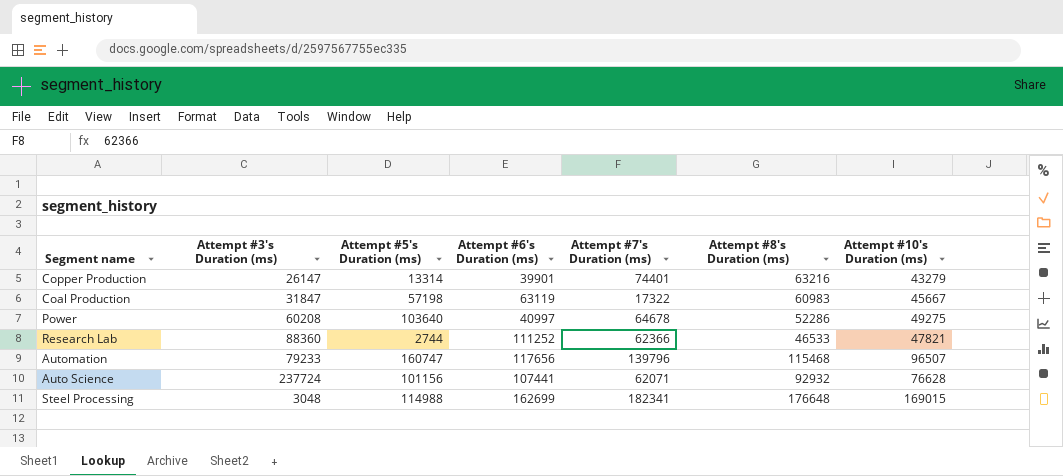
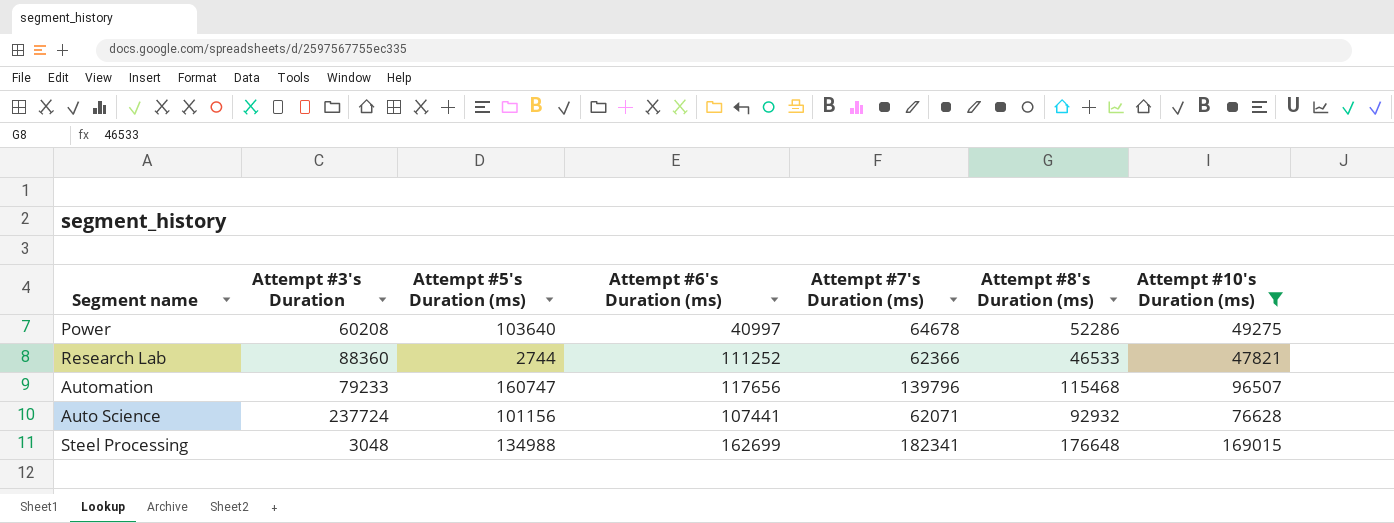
filter: none -> Attempt #10's Duration (ms) >= 47821
column name: Attempt #3's Duration (ms) -> Attempt #3's Duration
Steel Processing | Attempt #5's Duration (ms): 114988 -> 134988

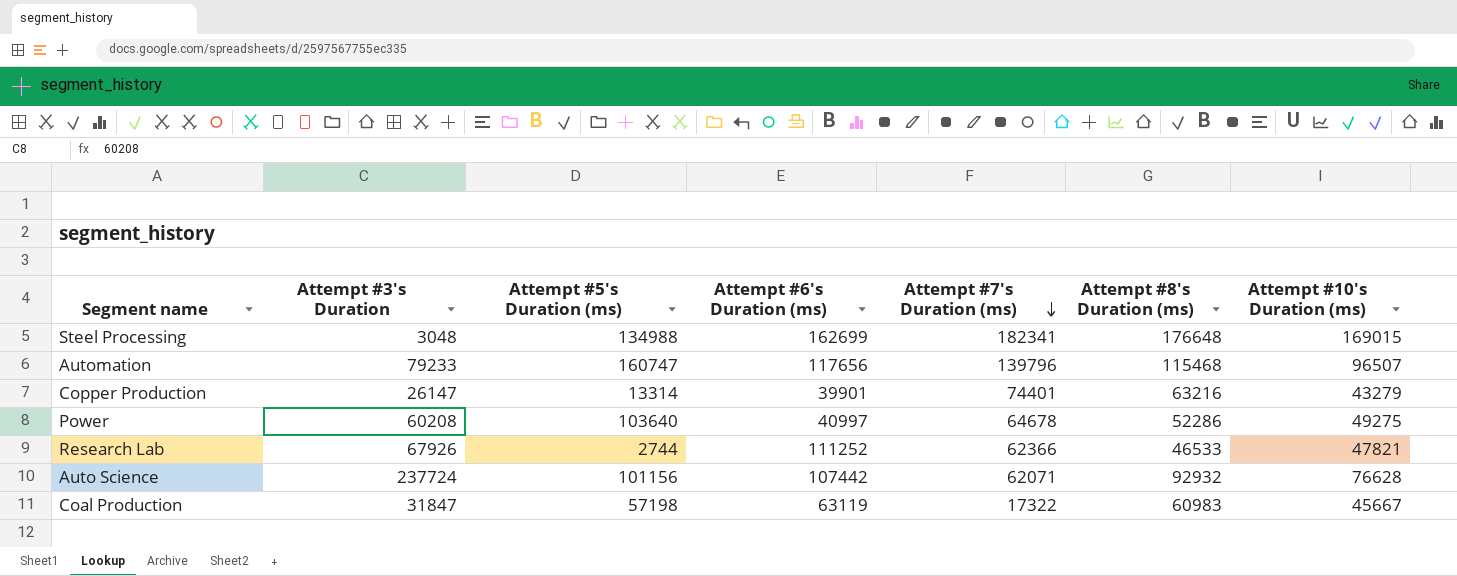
filter: Attempt #10's Duration (ms) >= 47821 -> none
row order: none -> Attempt #7's Duration (ms) descending
Research Lab | Attempt #3's Duration: 88360 -> 67926
Auto Science | Attempt #6's Duration (ms): 107441 -> 107442

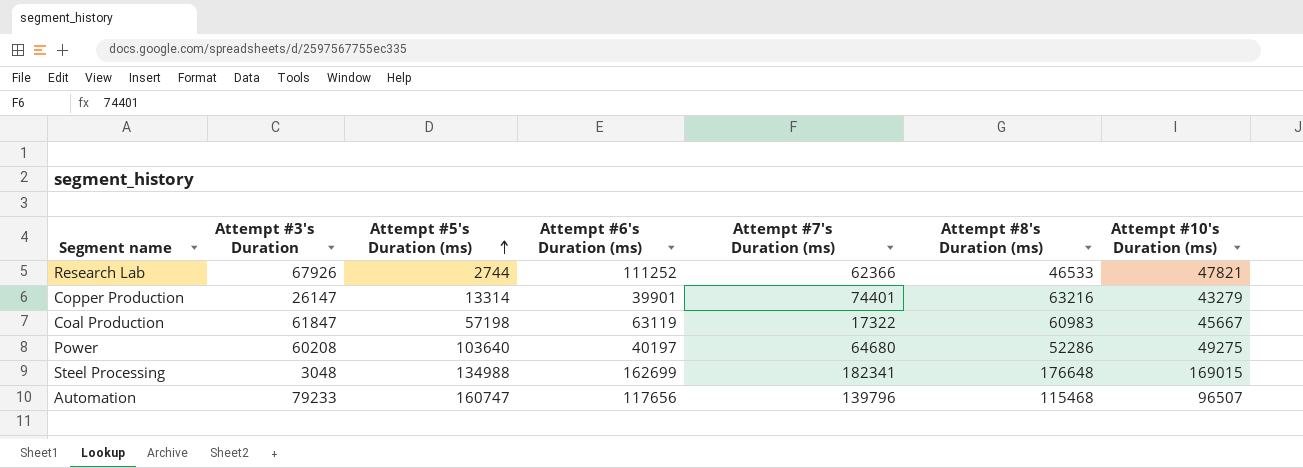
row order: Attempt #7's Duration (ms) descending -> Attempt #5's Duration (ms) ascending
row Auto Science: 237724 | 101156 | 107442 | 62071 | 92932 | 76628 -> none
Coal Production | Attempt #3's Duration: 31847 -> 61847
Power | Attempt #6's Duration (ms): 40997 -> 40197
Power | Attempt #7's Duration (ms): 64678 -> 64680

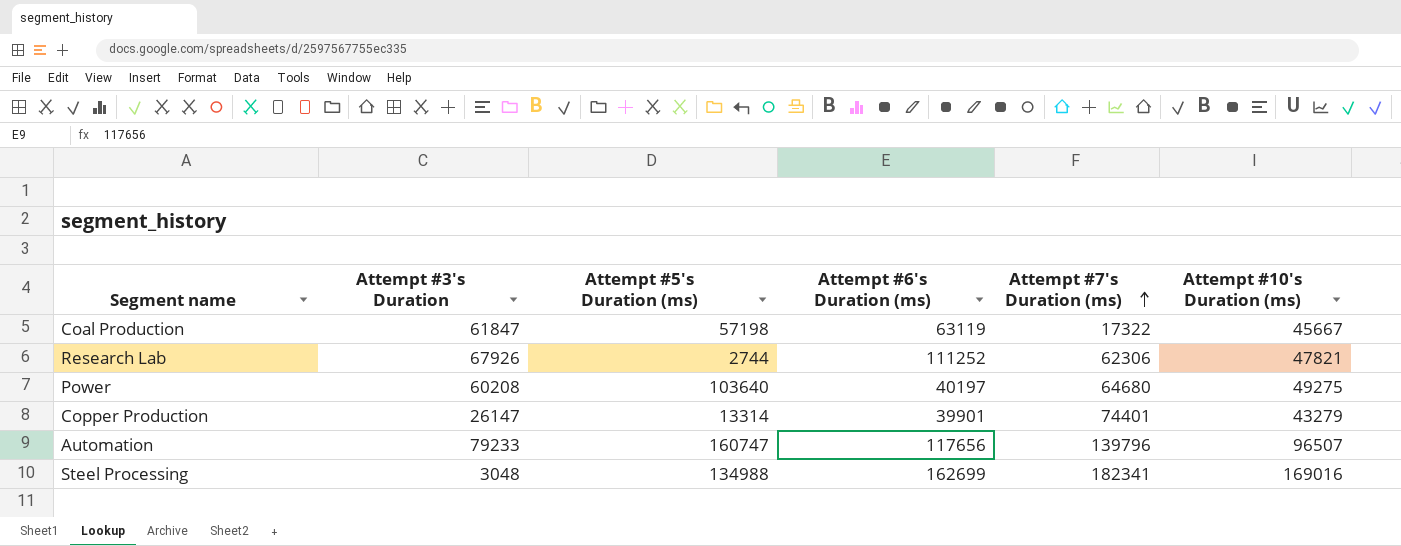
row order: Attempt #5's Duration (ms) ascending -> Attempt #7's Duration (ms) ascending
column Attempt #8's Duration (ms) | position: 6 -> none
Research Lab | Attempt #7's Duration (ms): 62366 -> 62306
Steel Processing | Attempt #10's Duration (ms): 169015 -> 169016

